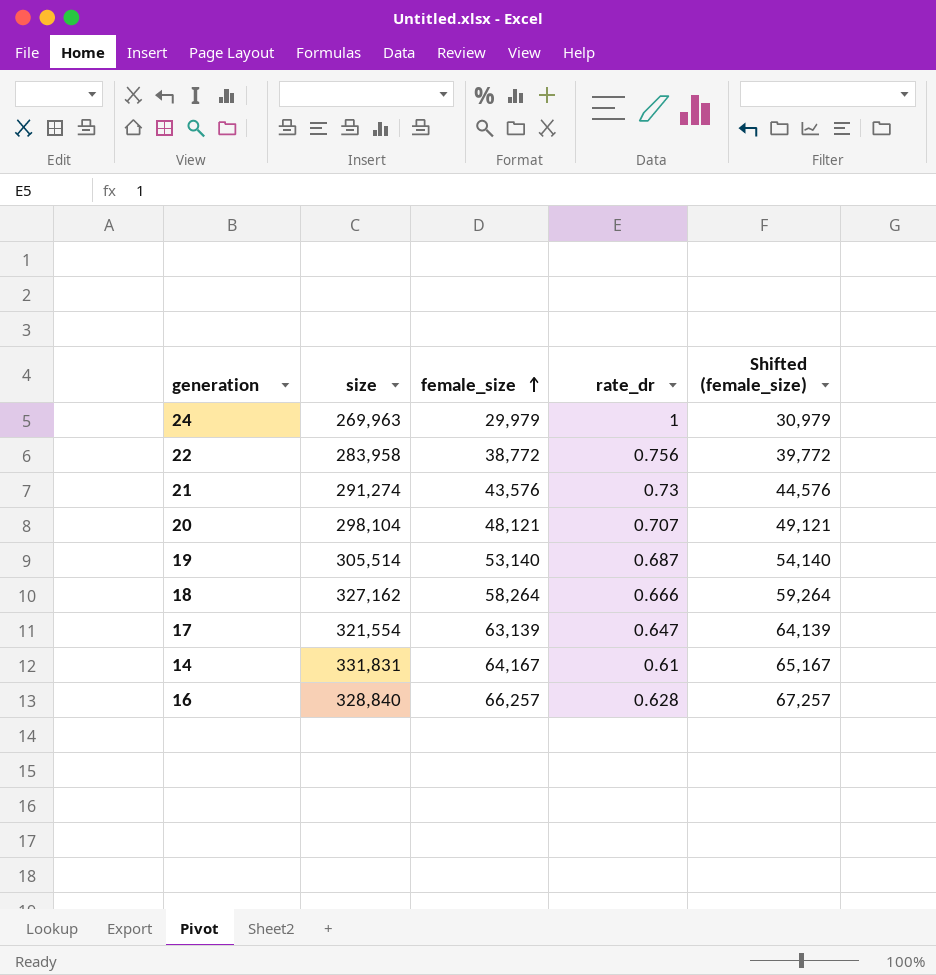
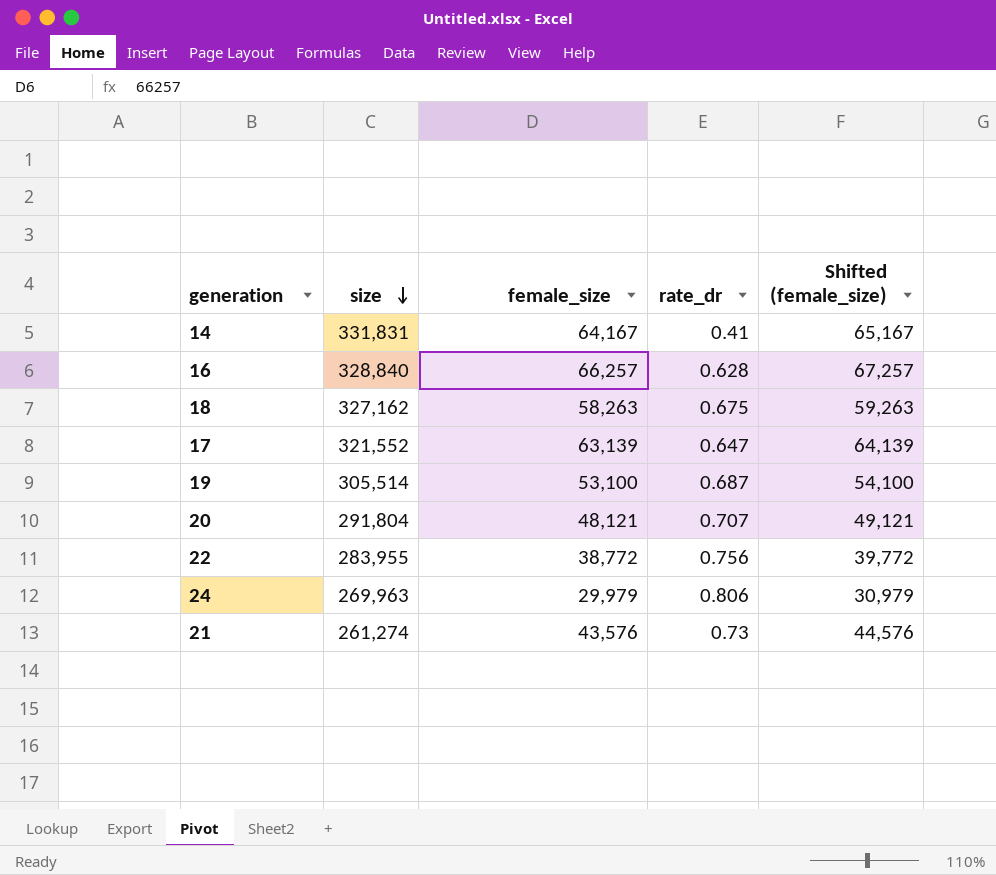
row order: female_size ascending -> size descending
14 | rate_dr: 0.61 -> 0.41
18 | female_size: 58,264 -> 58,263
18 | rate_dr: 0.666 -> 0.675
18 | Shifted (female_size): 59,264 -> 59,263
17 | size: 321,554 -> 321,552
19 | female_size: 53,140 -> 53,100
19 | Shifted (female_size): 54,140 -> 54,100
20 | size: 298,104 -> 291,804
22 | size: 283,958 -> 283,955
24 | rate_dr: 1 -> 0.806
21 | size: 291,274 -> 261,274

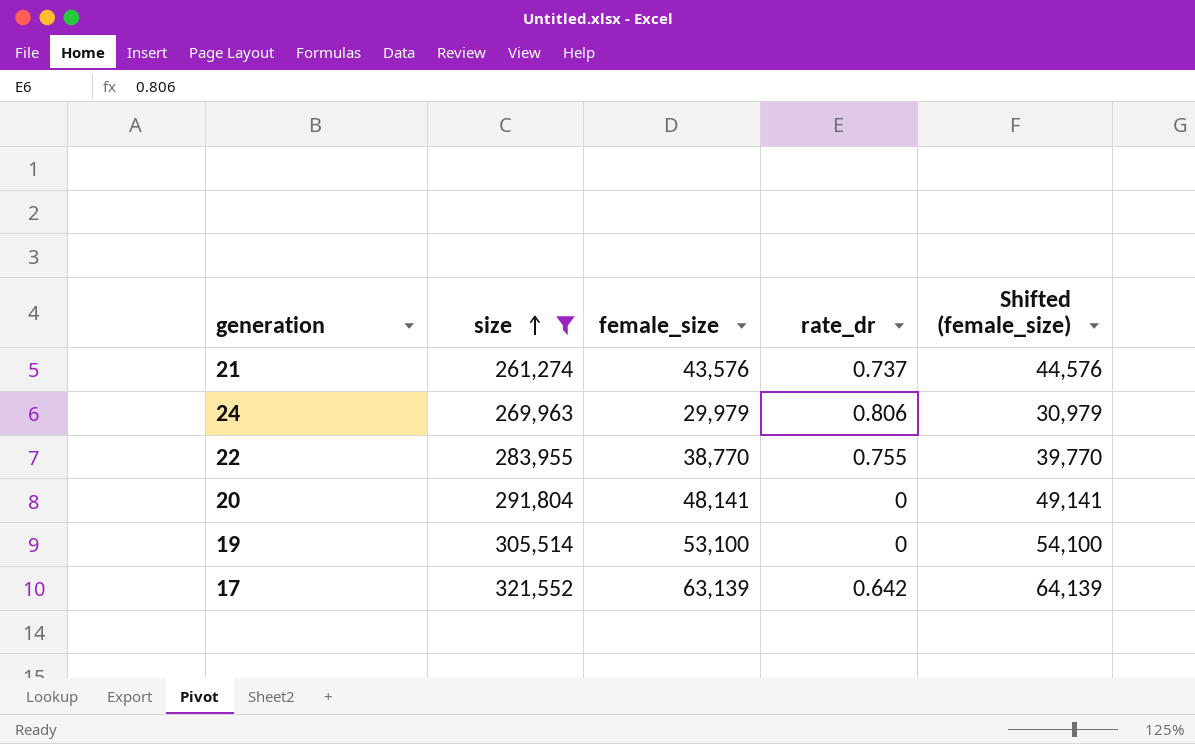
filter: none -> size <= 321,552
row order: size descending -> size ascending
21 | rate_dr: 0.73 -> 0.737
22 | female_size: 38,772 -> 38,770
22 | rate_dr: 0.756 -> 0.755
22 | Shifted (female_size): 39,772 -> 39,770
20 | female_size: 48,121 -> 48,141
20 | rate_dr: 0.707 -> 0
20 | Shifted (female_size): 49,121 -> 49,141
19 | rate_dr: 0.687 -> 0
17 | rate_dr: 0.647 -> 0.642

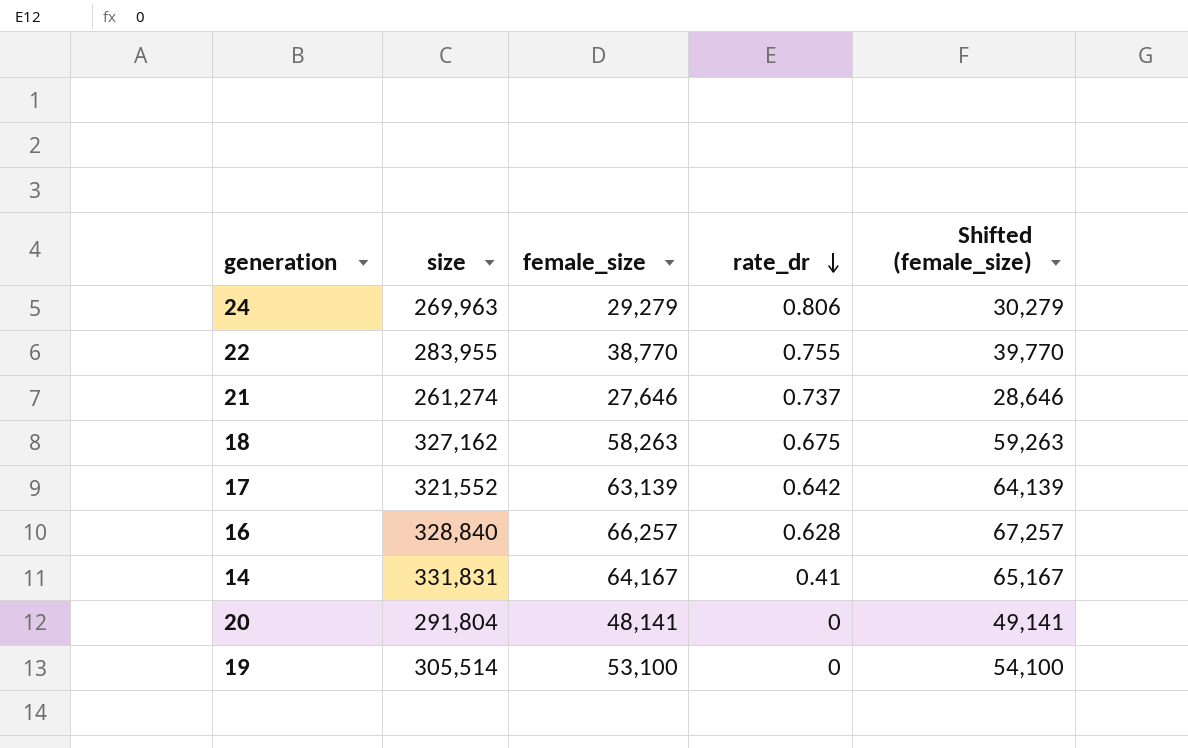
filter: size <= 321,552 -> none
row order: size ascending -> rate_dr descending
24 | female_size: 29,979 -> 29,279
24 | Shifted (female_size): 30,979 -> 30,279
21 | female_size: 43,576 -> 27,646
21 | Shifted (female_size): 44,576 -> 28,646

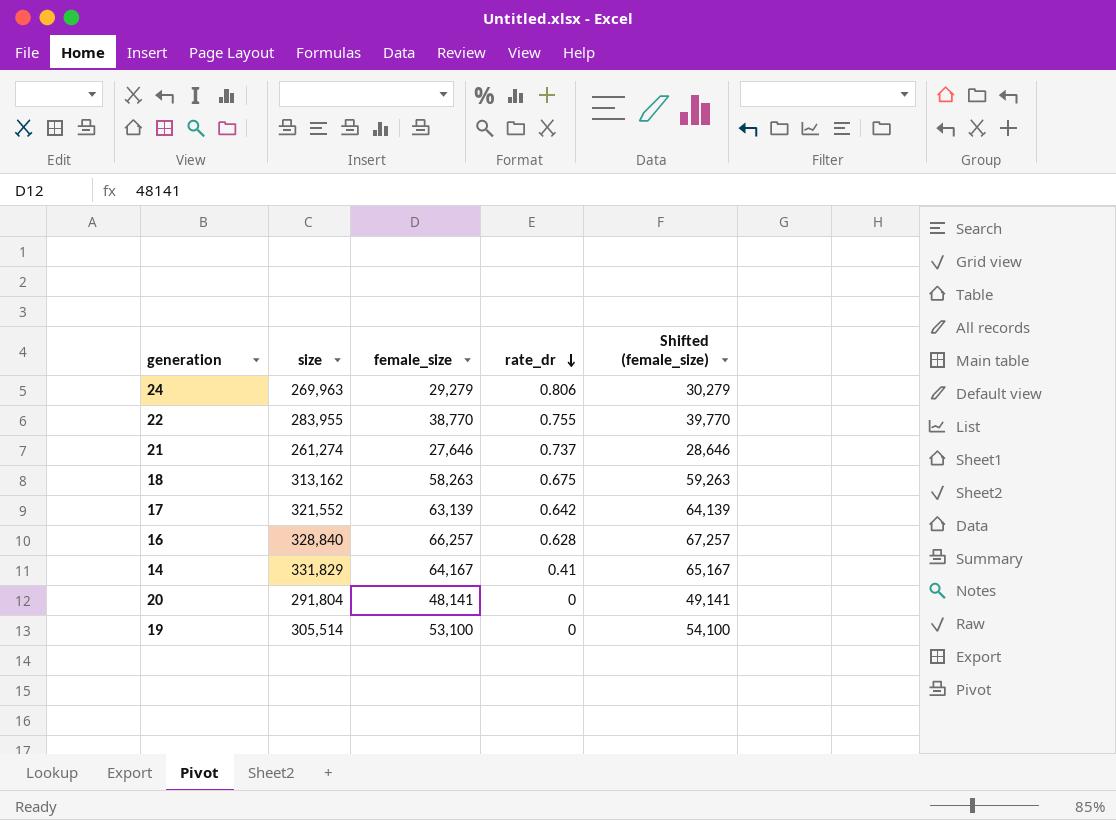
18 | size: 327,162 -> 313,162
14 | size: 331,831 -> 331,829

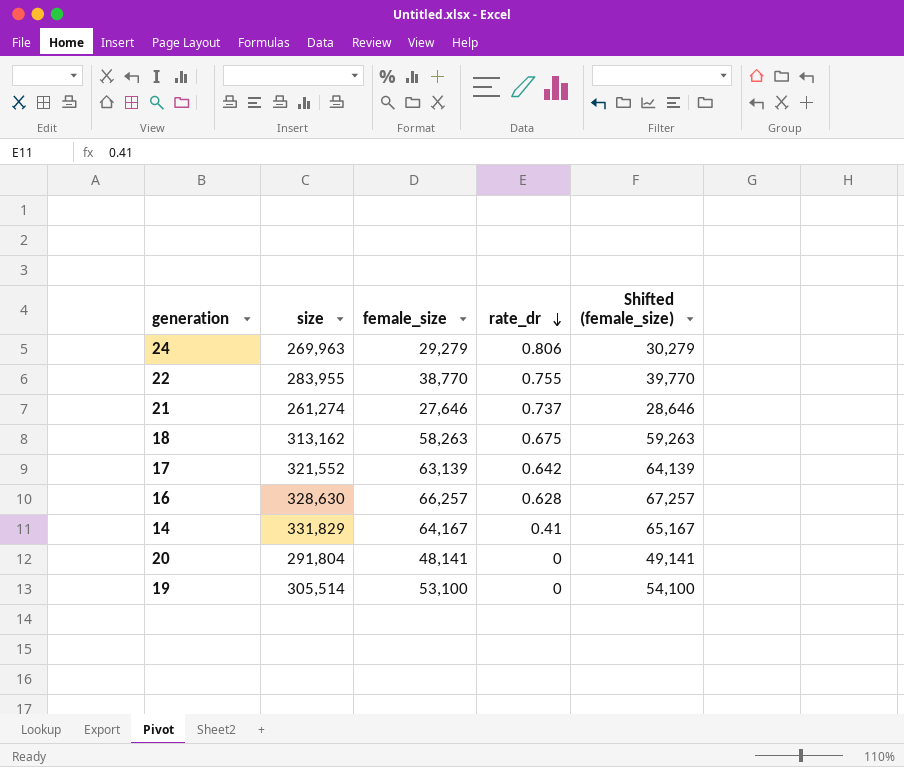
16 | size: 328,840 -> 328,630

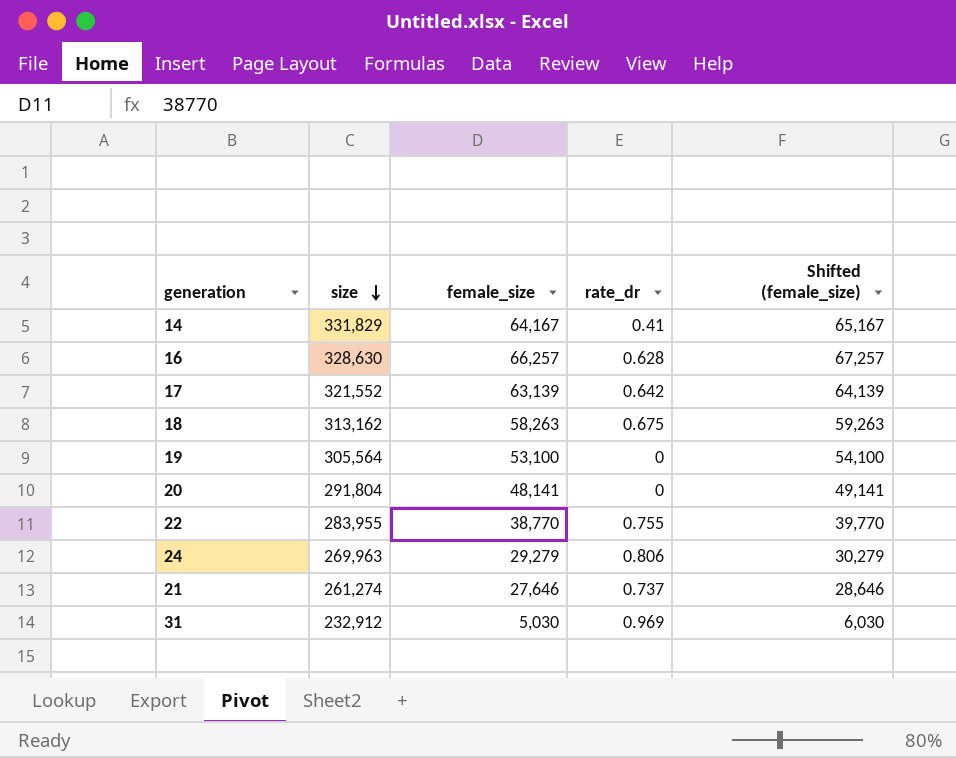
row order: rate_dr descending -> size descending
19 | size: 305,514 -> 305,564
row 31: none -> 232,912 | 5,030 | 0.969 | 6,030

